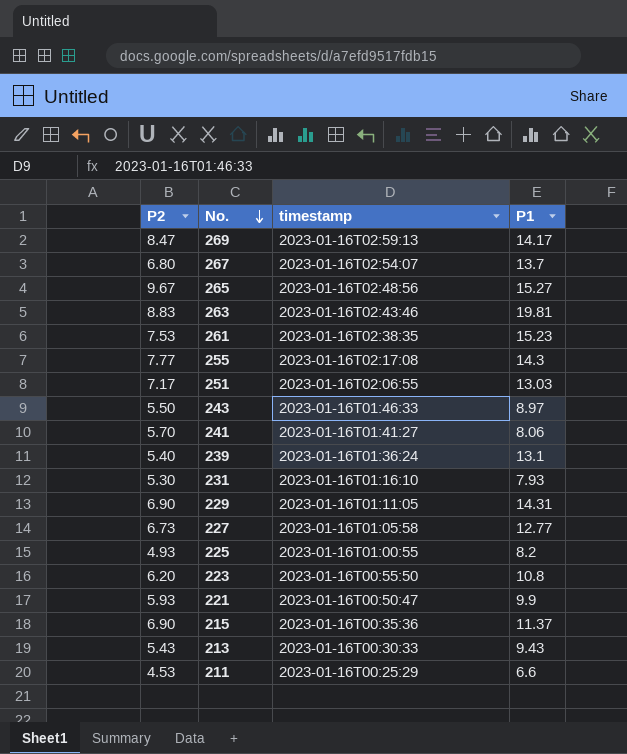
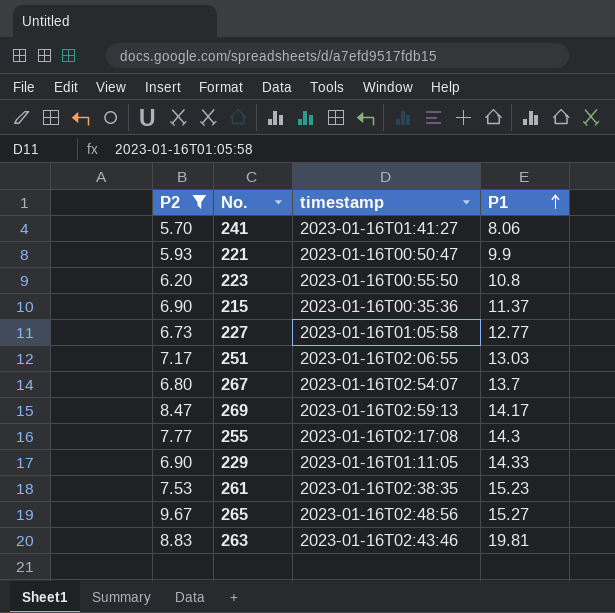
filter: none -> P2 >= 5.70
row order: No. descending -> P1 ascending
229 | P1: 14.31 -> 14.33

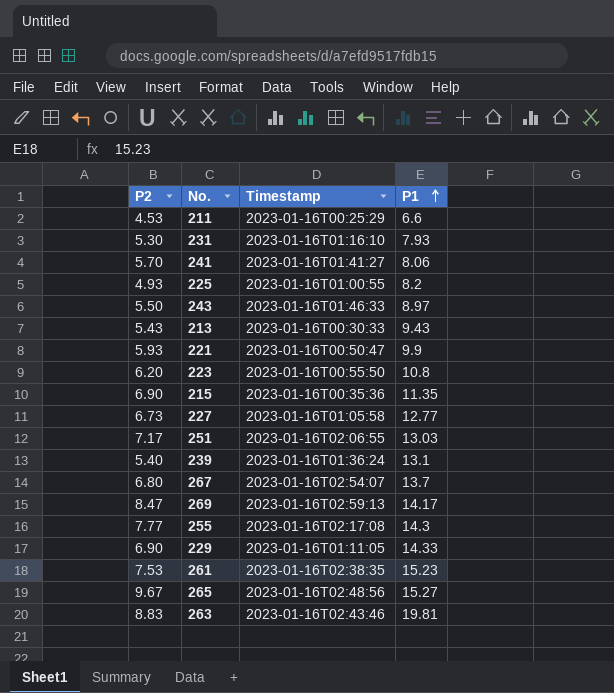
filter: P2 >= 5.70 -> none
column name: timestamp -> Timestamp
215 | P1: 11.37 -> 11.35

